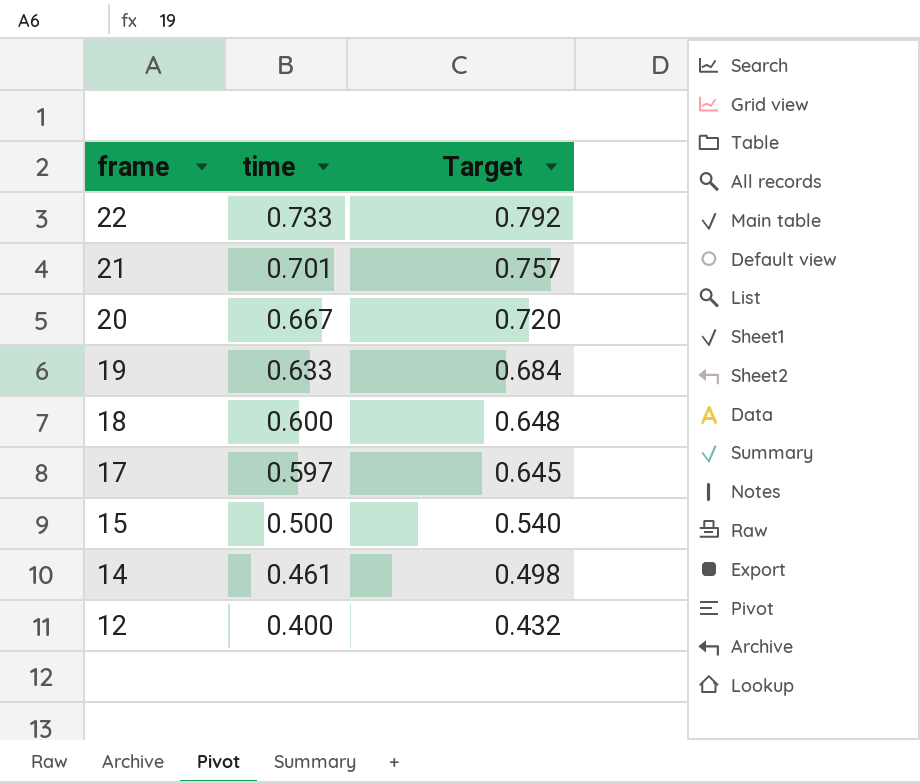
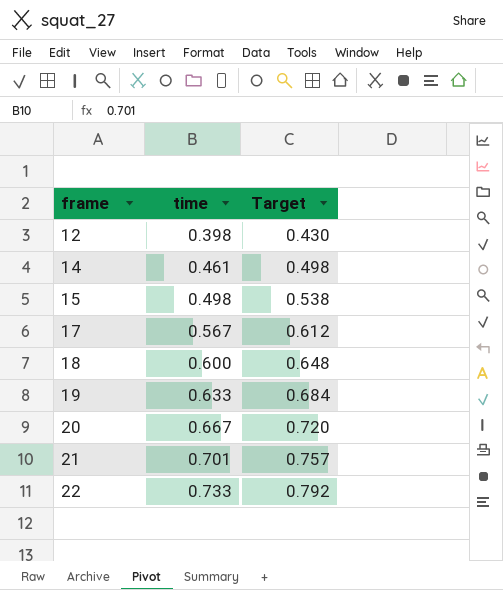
row order: frame descending -> frame ascending
12 | time: 0.400 -> 0.398
12 | Target: 0.432 -> 0.430
15 | time: 0.500 -> 0.498
15 | Target: 0.540 -> 0.538
17 | time: 0.597 -> 0.567
17 | Target: 0.645 -> 0.612

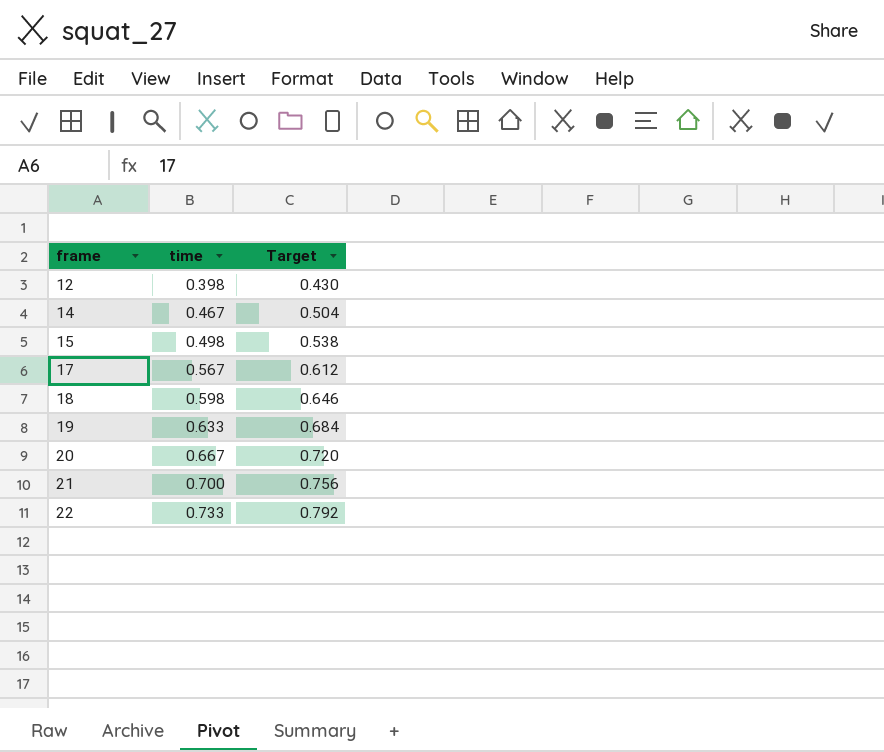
14 | time: 0.461 -> 0.467
14 | Target: 0.498 -> 0.504
18 | time: 0.600 -> 0.598
18 | Target: 0.648 -> 0.646
21 | time: 0.701 -> 0.700
21 | Target: 0.757 -> 0.756

